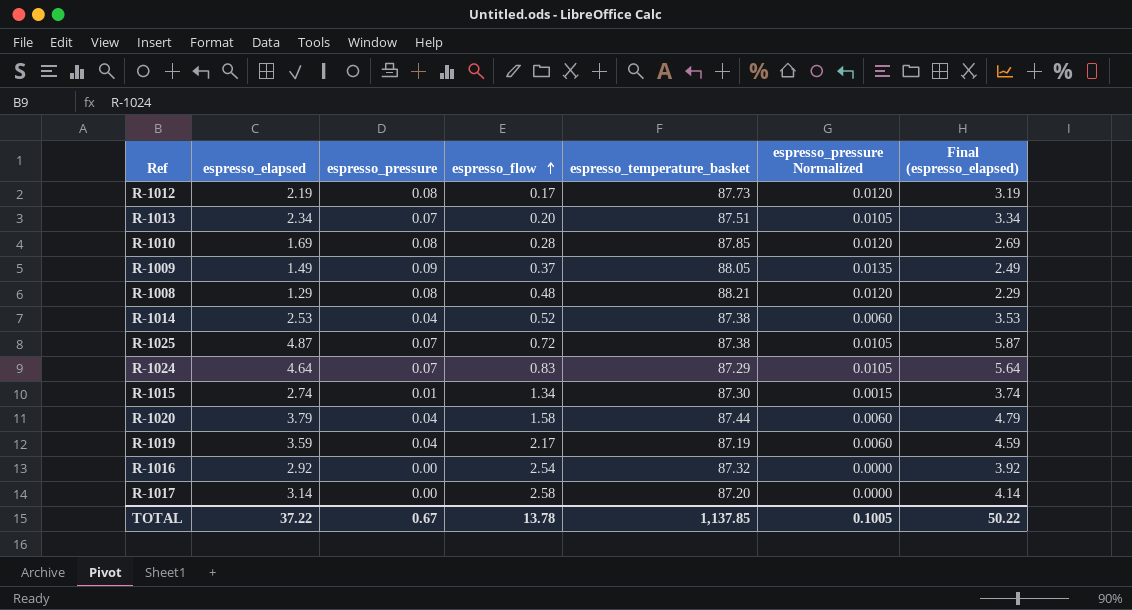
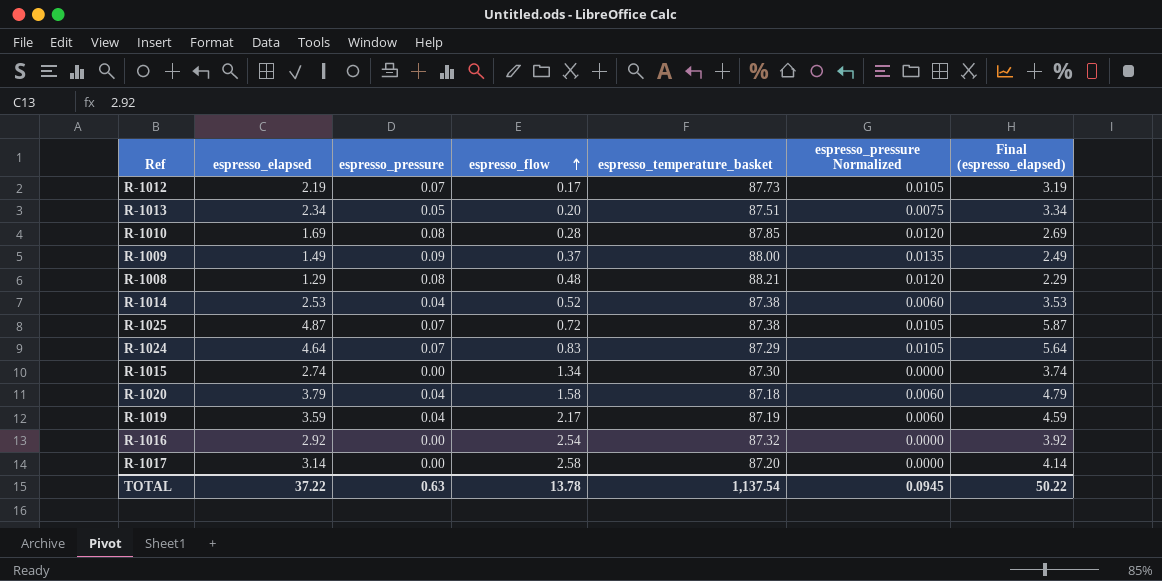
R-1012 | espresso_pressure: 0.08 -> 0.07
R-1012 | espresso_pressure Normalized: 0.0120 -> 0.0105
R-1013 | espresso_pressure: 0.07 -> 0.05
R-1013 | espresso_pressure Normalized: 0.0105 -> 0.0075
R-1009 | espresso_temperature_basket: 88.05 -> 88.00
R-1015 | espresso_pressure: 0.01 -> 0.00
R-1015 | espresso_pressure Normalized: 0.0015 -> 0.0000
R-1020 | espresso_temperature_basket: 87.44 -> 87.18
TOTAL | espresso_pressure: 0.67 -> 0.63
TOTAL | espresso_temperature_basket: 1,137.85 -> 1,137.54
TOTAL | espresso_pressure Normalized: 0.1005 -> 0.0945

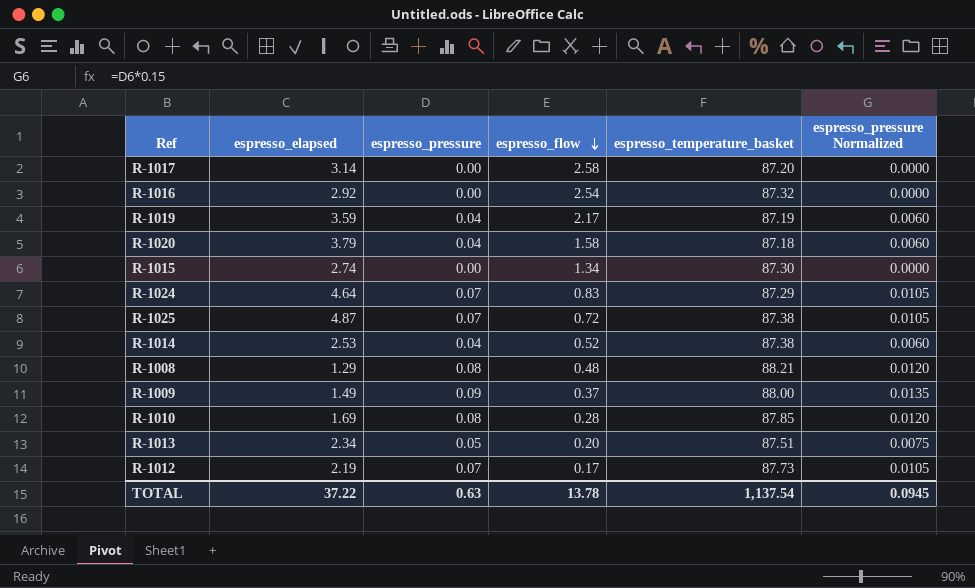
row order: espresso_flow ascending -> espresso_flow descending
column Final (espresso_elapsed) | formula: [espresso_elapsed] + 1 -> none

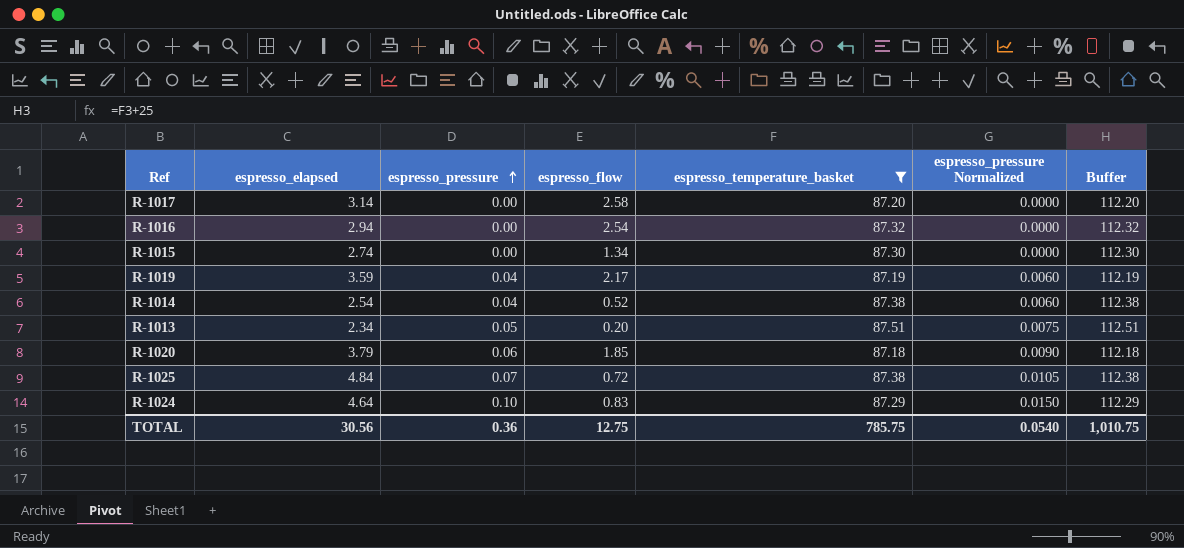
filter: none -> espresso_temperature_basket <= 87.51
row order: espresso_flow descending -> espresso_pressure ascending
column Buffer | formula: none -> [espresso_temperature_basket] + 25
R-1016 | espresso_elapsed: 2.92 -> 2.94
R-1014 | espresso_elapsed: 2.53 -> 2.54
R-1020 | espresso_pressure: 0.04 -> 0.06
R-1020 | espresso_flow: 1.58 -> 1.85
R-1020 | espresso_pressure Normalized: 0.0060 -> 0.0090
R-1025 | espresso_elapsed: 4.87 -> 4.84
R-1024 | espresso_pressure: 0.07 -> 0.10
R-1024 | espresso_pressure Normalized: 0.0105 -> 0.0150
TOTAL | espresso_elapsed: 37.22 -> 30.56
TOTAL | espresso_pressure: 0.63 -> 0.36
TOTAL | espresso_flow: 13.78 -> 12.75
TOTAL | espresso_temperature_basket: 1,137.54 -> 785.75
TOTAL | espresso_pressure Normalized: 0.0945 -> 0.0540

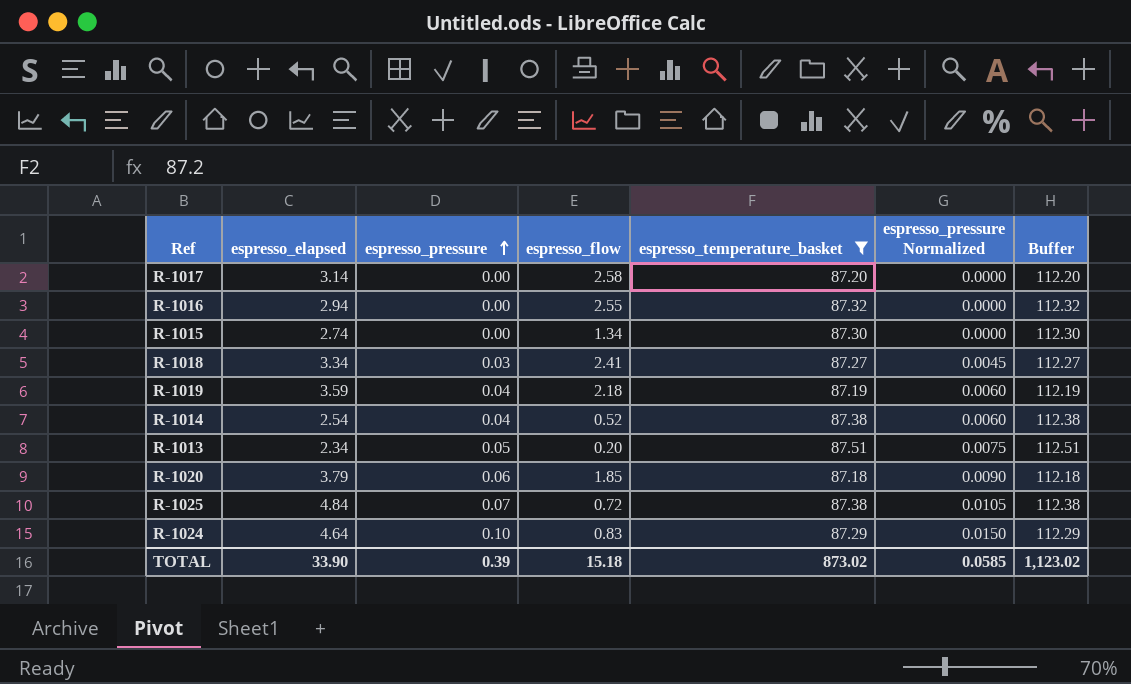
R-1016 | espresso_flow: 2.54 -> 2.55
row R-1018: none -> 3.34 | 0.03 | 2.41 | 87.27 | 0.0045 | 112.27
R-1019 | espresso_flow: 2.17 -> 2.18
TOTAL | espresso_elapsed: 30.56 -> 33.90
TOTAL | espresso_pressure: 0.36 -> 0.39
TOTAL | espresso_flow: 12.75 -> 15.18
TOTAL | espresso_temperature_basket: 785.75 -> 873.02
TOTAL | espresso_pressure Normalized: 0.0540 -> 0.0585
TOTAL | Buffer: 1,010.75 -> 1,123.02

